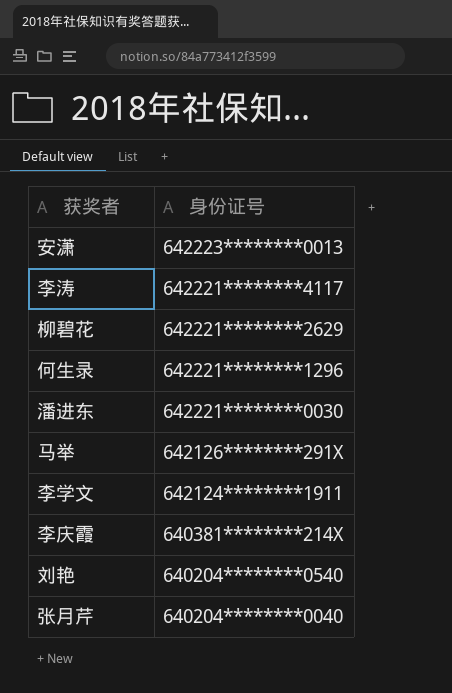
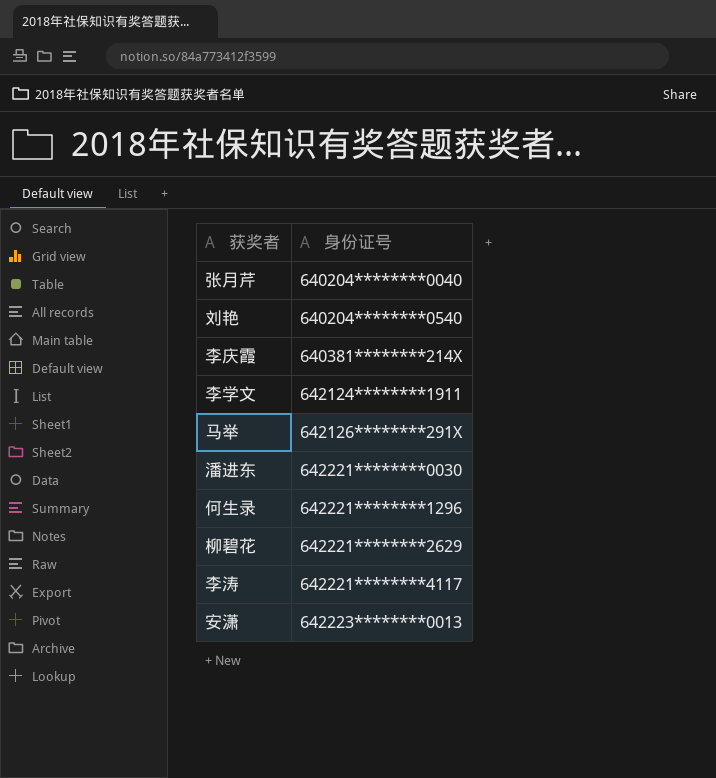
row order: 身份证号 descending -> 身份证号 ascending

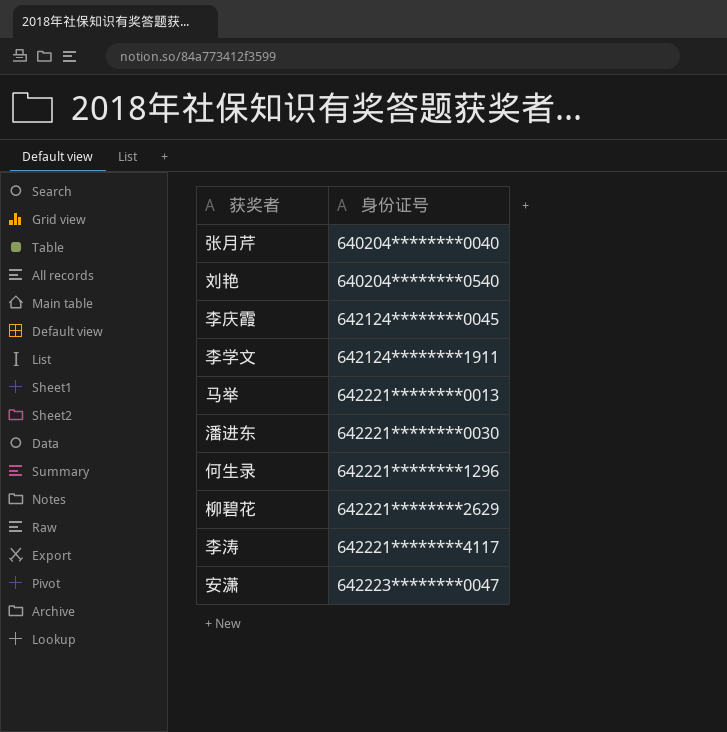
李庆霞 | 身份证号: 640381********214X -> 642124********0045
马举 | 身份证号: 642126********291X -> 642221********0013
安潇 | 身份证号: 642223********0013 -> 642223********0047

